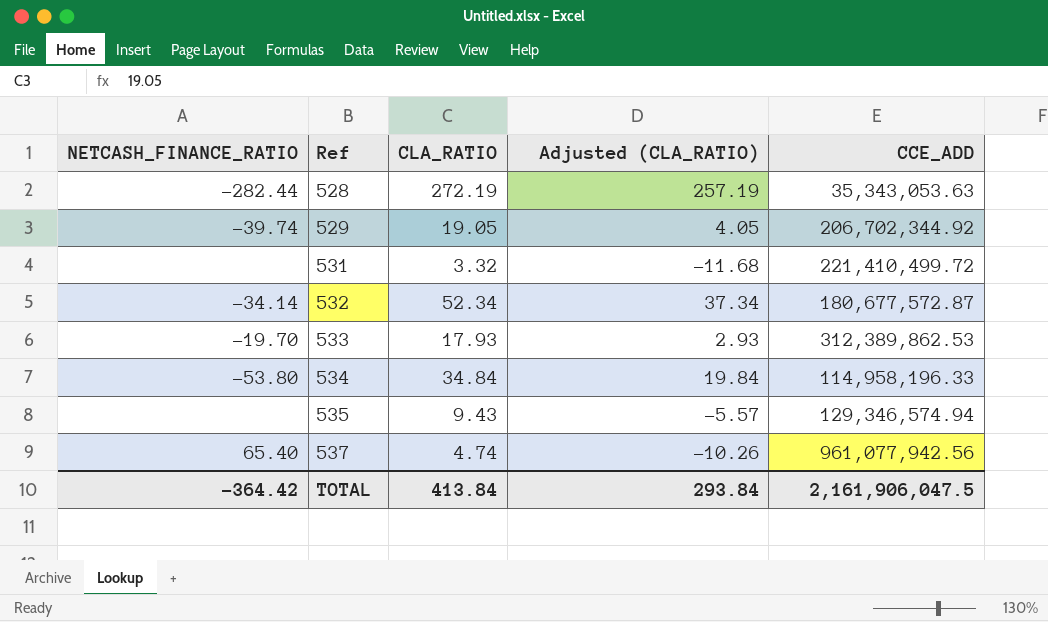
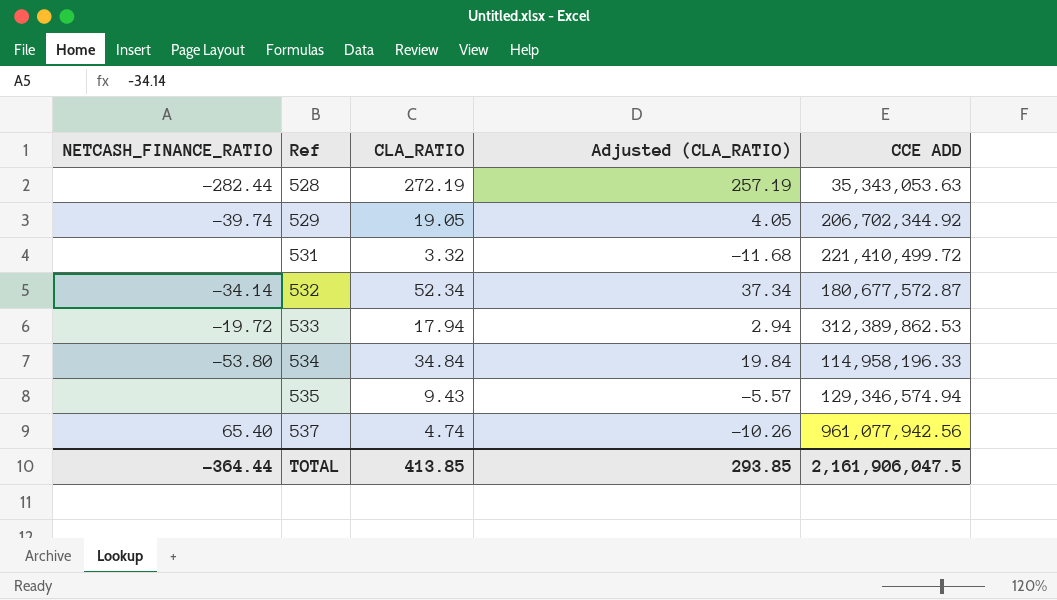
column name: CCE_ADD -> CCE ADD
533 | NETCASH_FINANCE_RATIO: -19.70 -> -19.72
533 | CLA_RATIO: 17.93 -> 17.94
533 | Adjusted (CLA_RATIO): 2.93 -> 2.94
TOTAL | NETCASH_FINANCE_RATIO: -364.42 -> -364.44
TOTAL | CLA_RATIO: 413.84 -> 413.85
TOTAL | Adjusted (CLA_RATIO): 293.84 -> 293.85

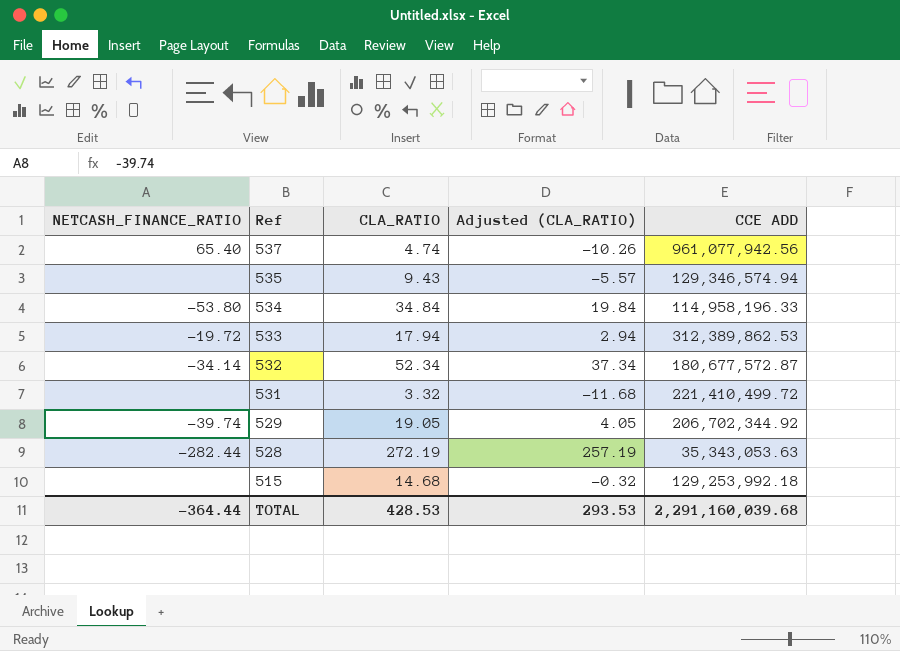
row order: Ref ascending -> Ref descending
row 515: none -> none | 14.68 | -0.32 | 129,253,992.18
TOTAL | CLA_RATIO: 413.85 -> 428.53
TOTAL | Adjusted (CLA_RATIO): 293.85 -> 293.53
TOTAL | CCE ADD: 2,161,906,047.5 -> 2,291,160,039.68

